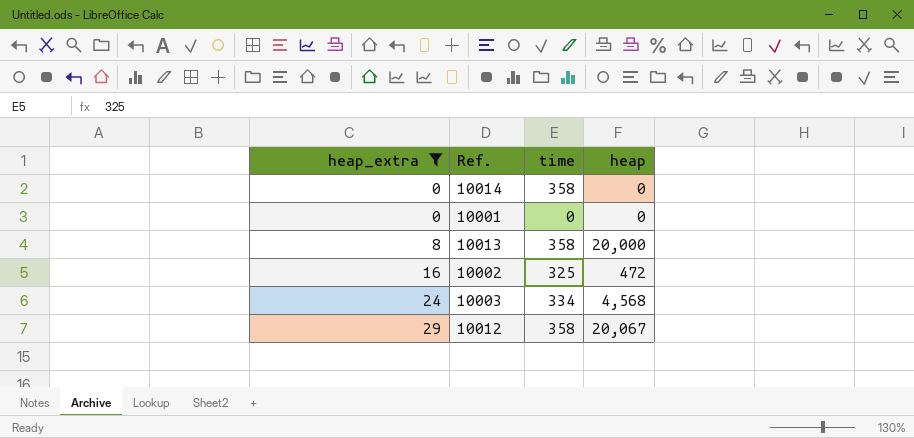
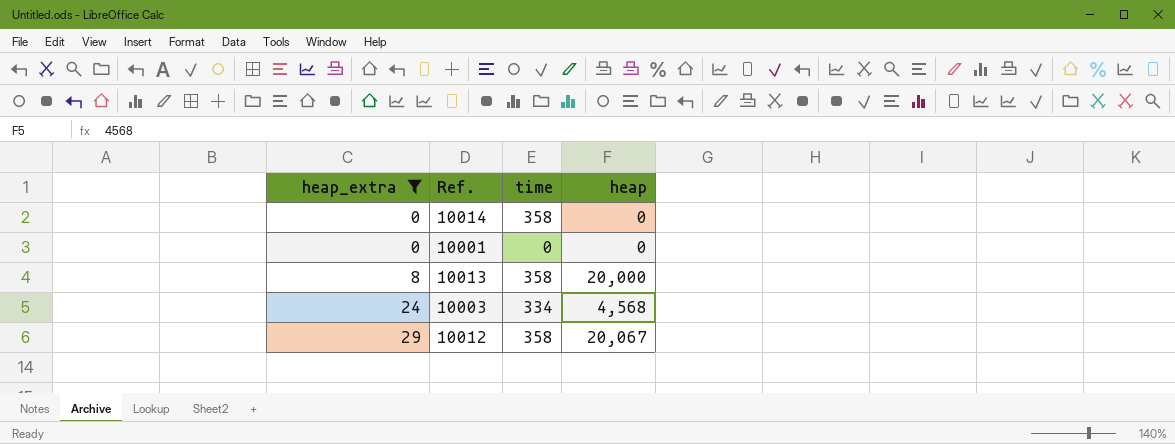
row 10002: 16 | 325 | 472 -> none

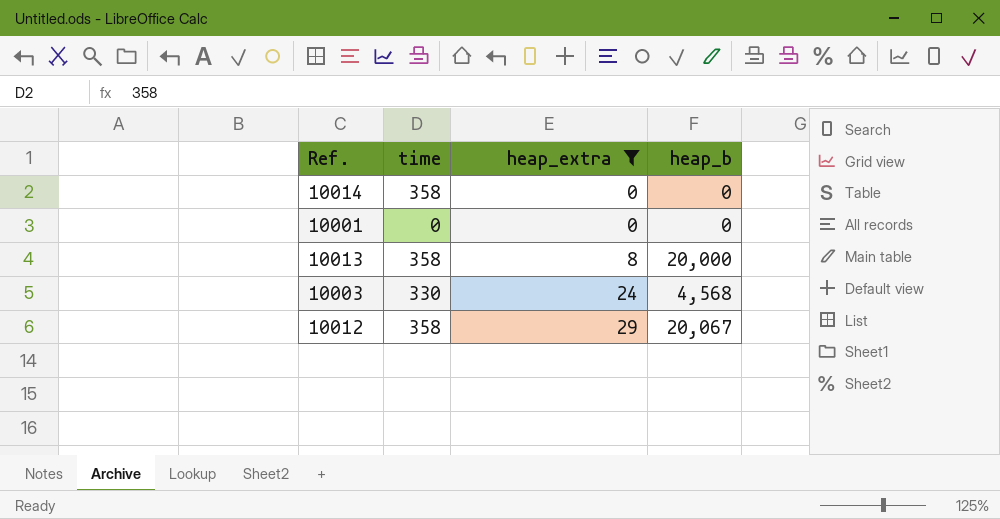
column heap_extra | position: 1 -> 3
column name: heap -> heap_b
10003 | time: 334 -> 330

